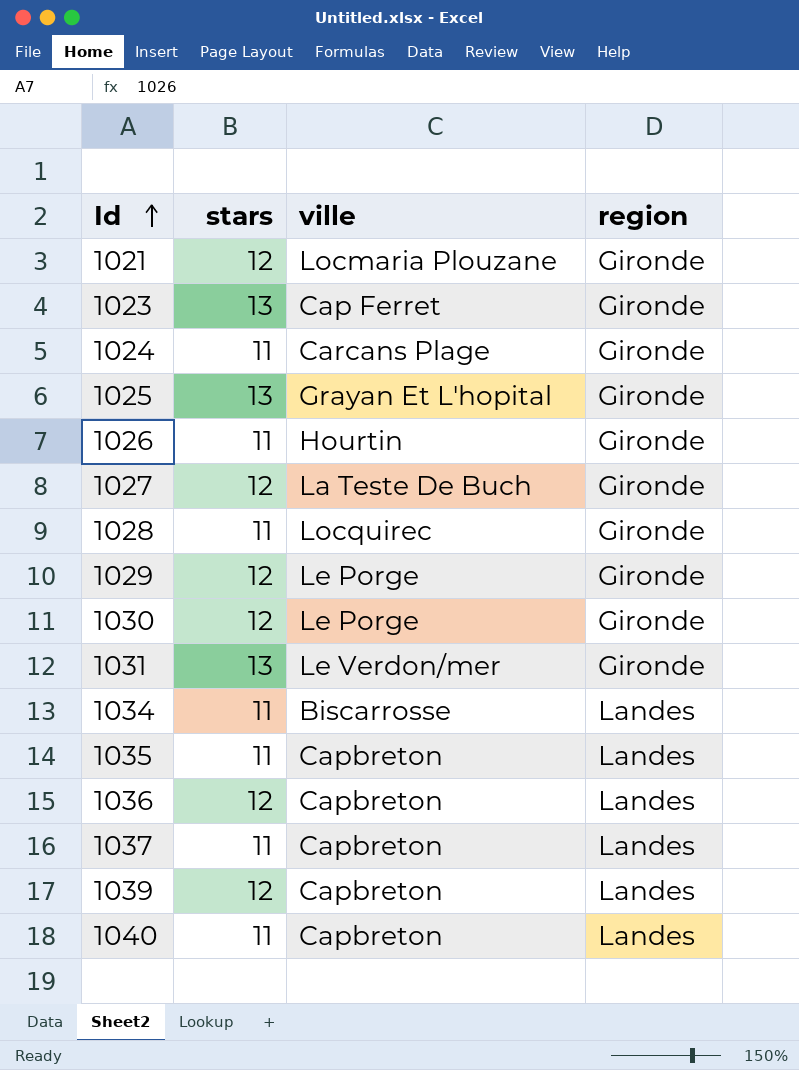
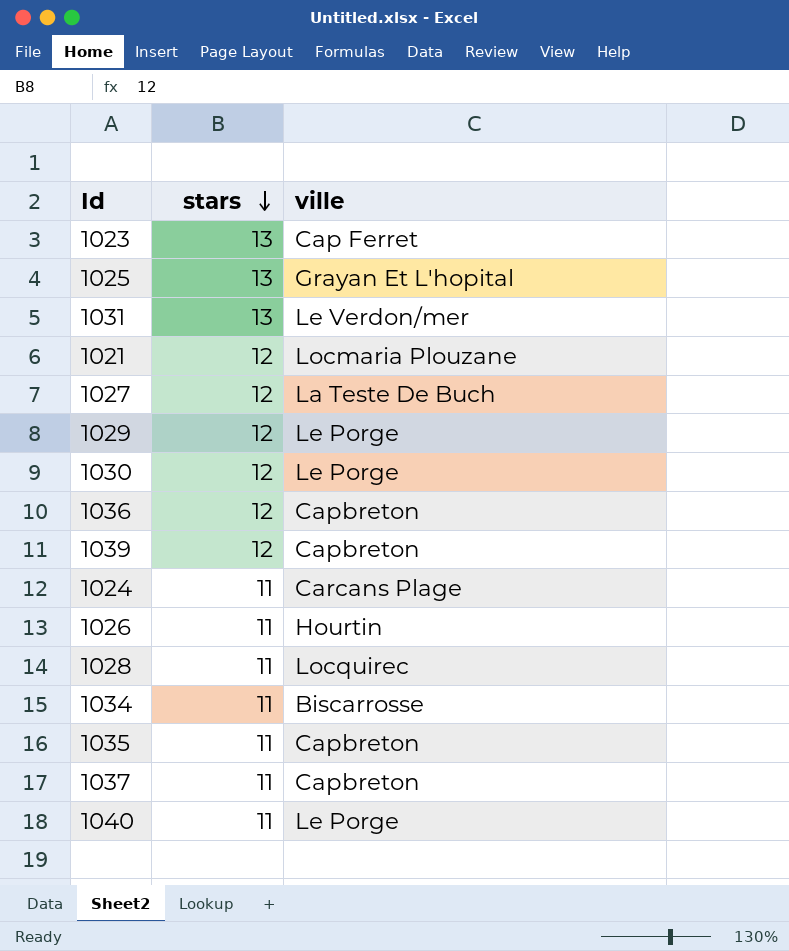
row order: Id ascending -> stars descending
column region | position: 4 -> none
1040 | ville: Capbreton -> Le Porge

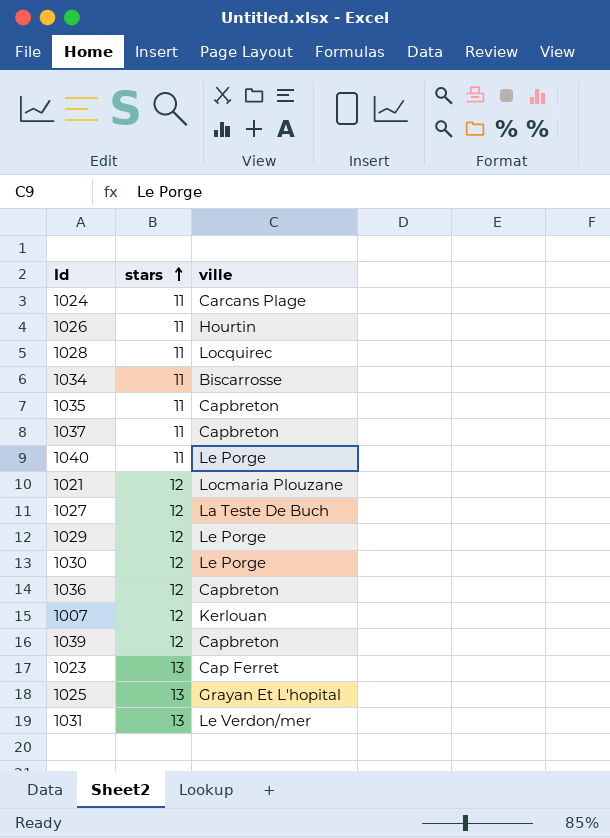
row order: stars descending -> stars ascending
row 1007: none -> 12 | Kerlouan

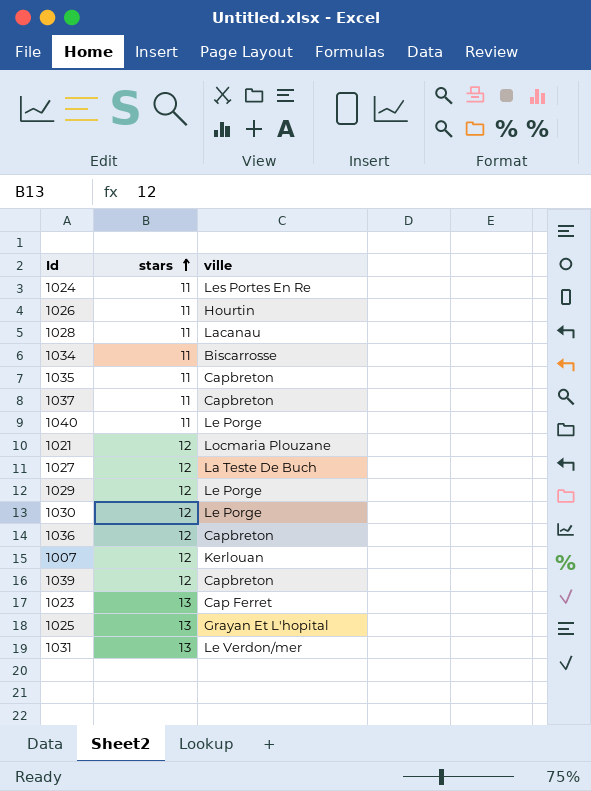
1024 | ville: Carcans Plage -> Les Portes En Re
1028 | ville: Locquirec -> Lacanau

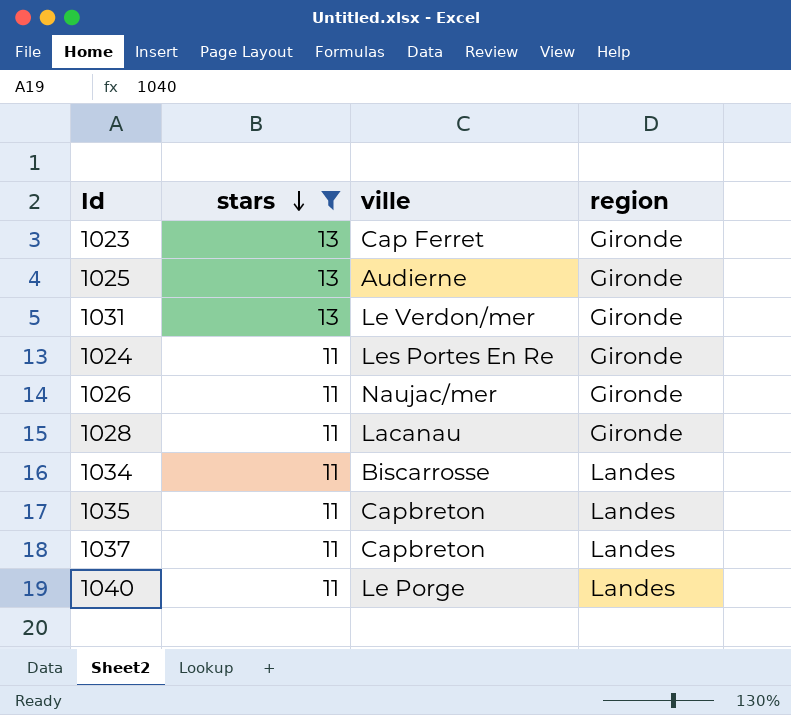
filter: none -> stars != 12
row order: stars ascending -> stars descending
column region | position: none -> 4
1025 | ville: Grayan Et L'hopital -> Audierne
1026 | ville: Hourtin -> Naujac/mer

